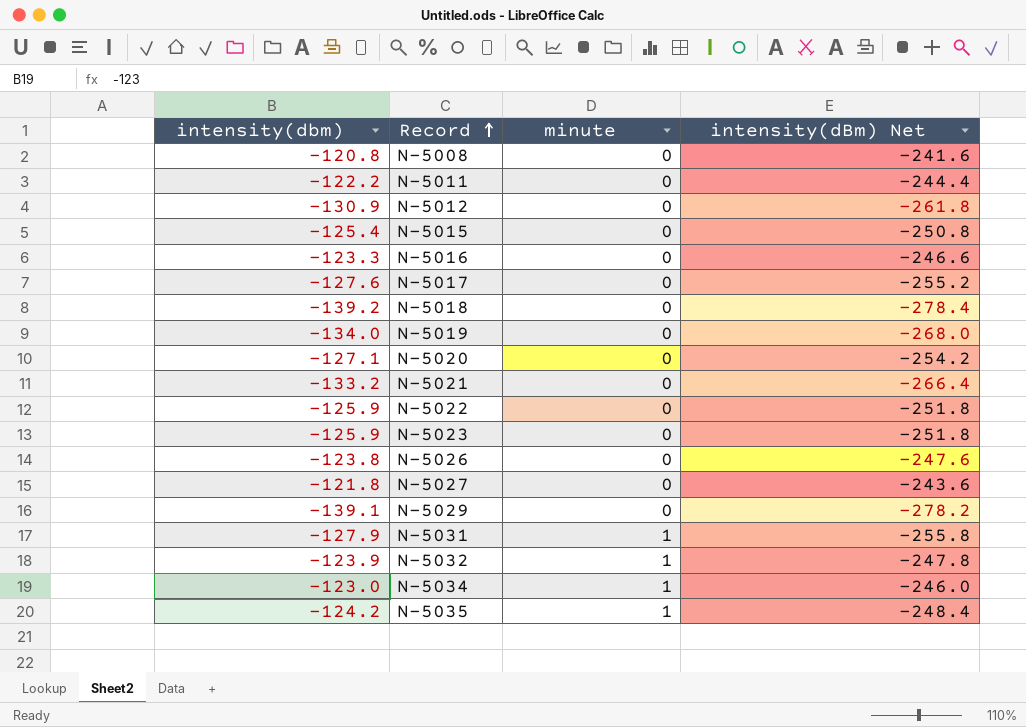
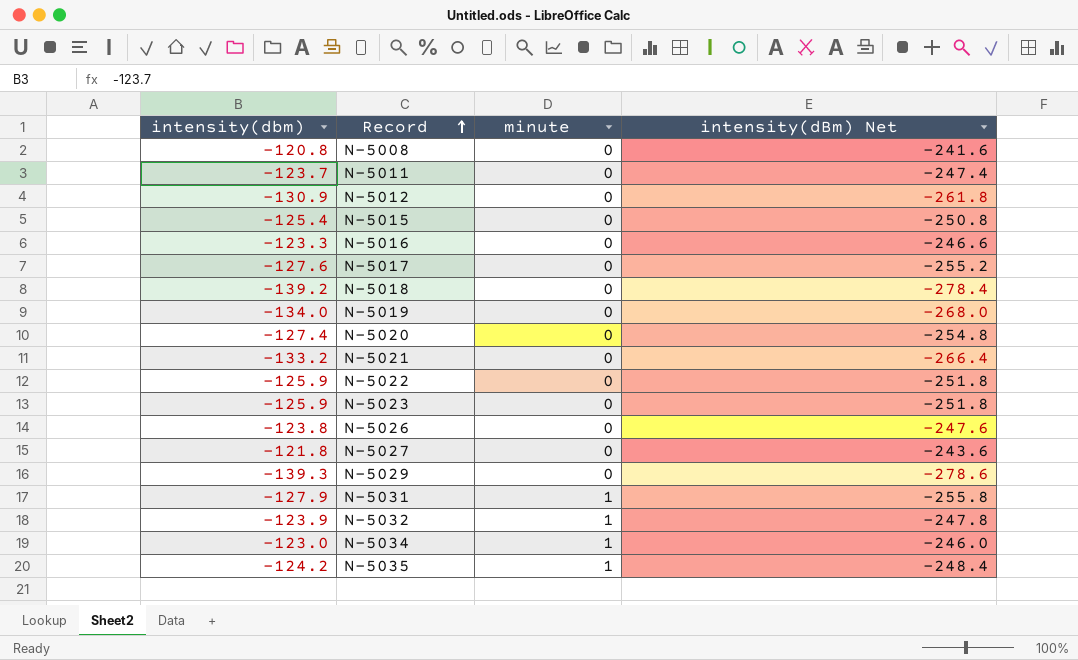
N-5011 | intensity(dbm): -122.2 -> -123.7
N-5011 | intensity(dBm) Net: -244.4 -> -247.4
N-5020 | intensity(dbm): -127.1 -> -127.4
N-5020 | intensity(dBm) Net: -254.2 -> -254.8
N-5029 | intensity(dbm): -139.1 -> -139.3
N-5029 | intensity(dBm) Net: -278.2 -> -278.6

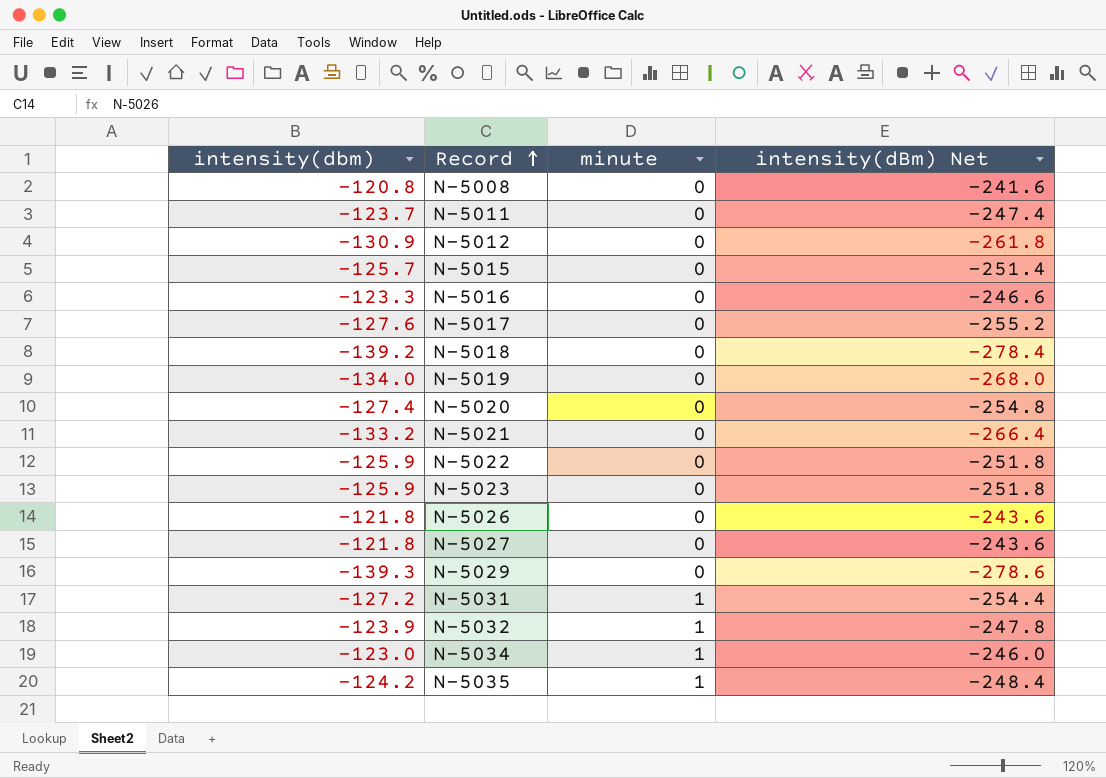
N-5015 | intensity(dbm): -125.4 -> -125.7
N-5015 | intensity(dBm) Net: -250.8 -> -251.4
N-5026 | intensity(dbm): -123.8 -> -121.8
N-5026 | intensity(dBm) Net: -247.6 -> -243.6
N-5031 | intensity(dbm): -127.9 -> -127.2
N-5031 | intensity(dBm) Net: -255.8 -> -254.4

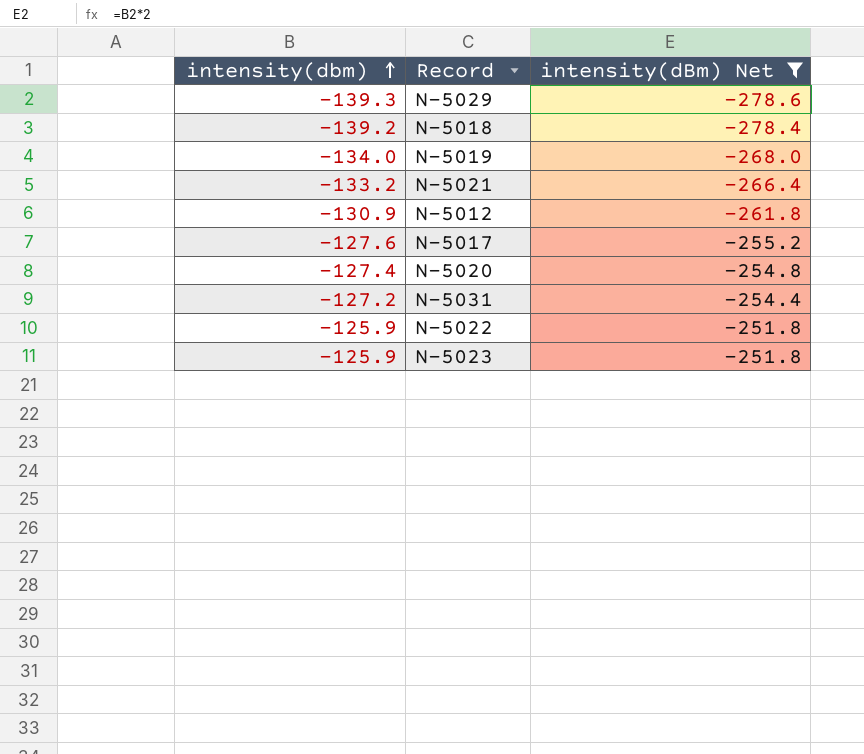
filter: none -> intensity(dBm) Net <= -251.8
row order: Record ascending -> intensity(dbm) ascending
column minute | position: 3 -> none

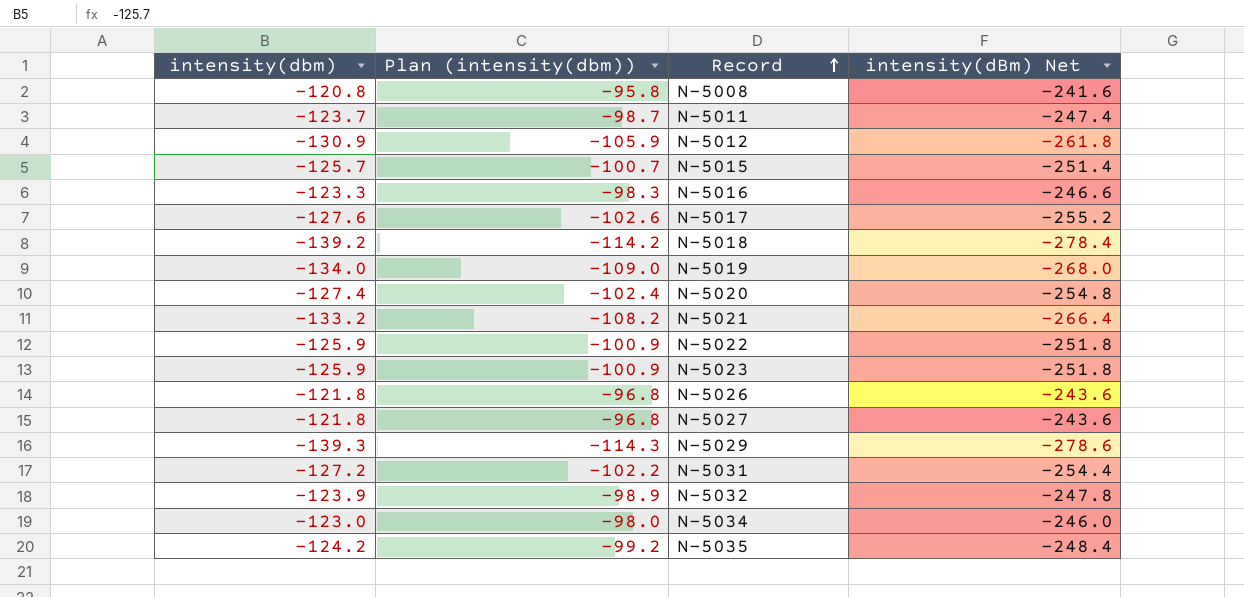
filter: intensity(dBm) Net <= -251.8 -> none
row order: intensity(dbm) ascending -> Record ascending
column Plan (intensity(dbm)) | formula: none -> [intensity(dbm)] + 25

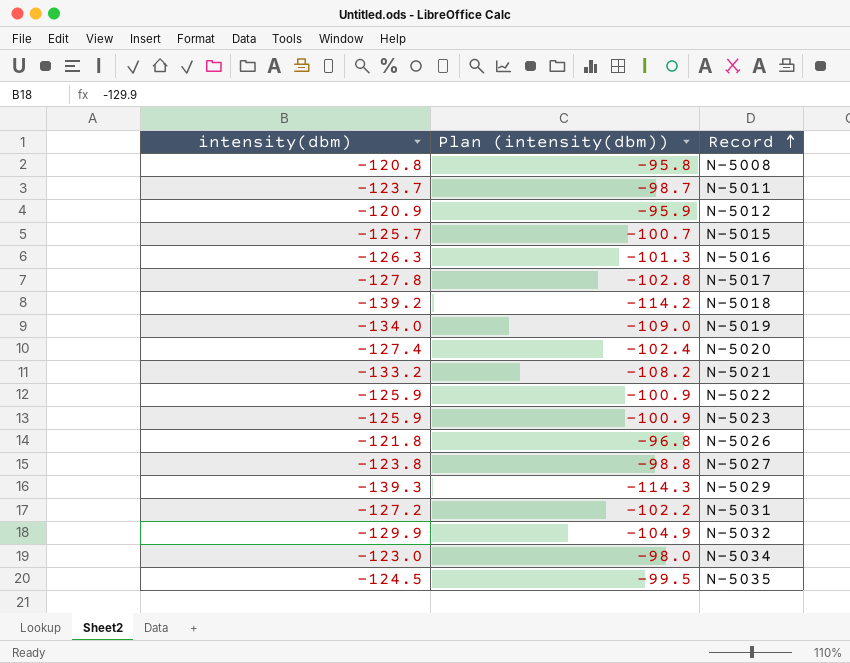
column intensity(dBm) Net | formula: [intensity(dbm)] * 2 -> none
N-5012 | intensity(dbm): -130.9 -> -120.9
N-5012 | Plan (intensity(dbm)): -105.9 -> -95.9
N-5016 | intensity(dbm): -123.3 -> -126.3
N-5016 | Plan (intensity(dbm)): -98.3 -> -101.3
N-5017 | intensity(dbm): -127.6 -> -127.8
N-5017 | Plan (intensity(dbm)): -102.6 -> -102.8
N-5027 | intensity(dbm): -121.8 -> -123.8
N-5027 | Plan (intensity(dbm)): -96.8 -> -98.8
N-5032 | intensity(dbm): -123.9 -> -129.9
N-5032 | Plan (intensity(dbm)): -98.9 -> -104.9
N-5035 | intensity(dbm): -124.2 -> -124.5
N-5035 | Plan (intensity(dbm)): -99.2 -> -99.5

